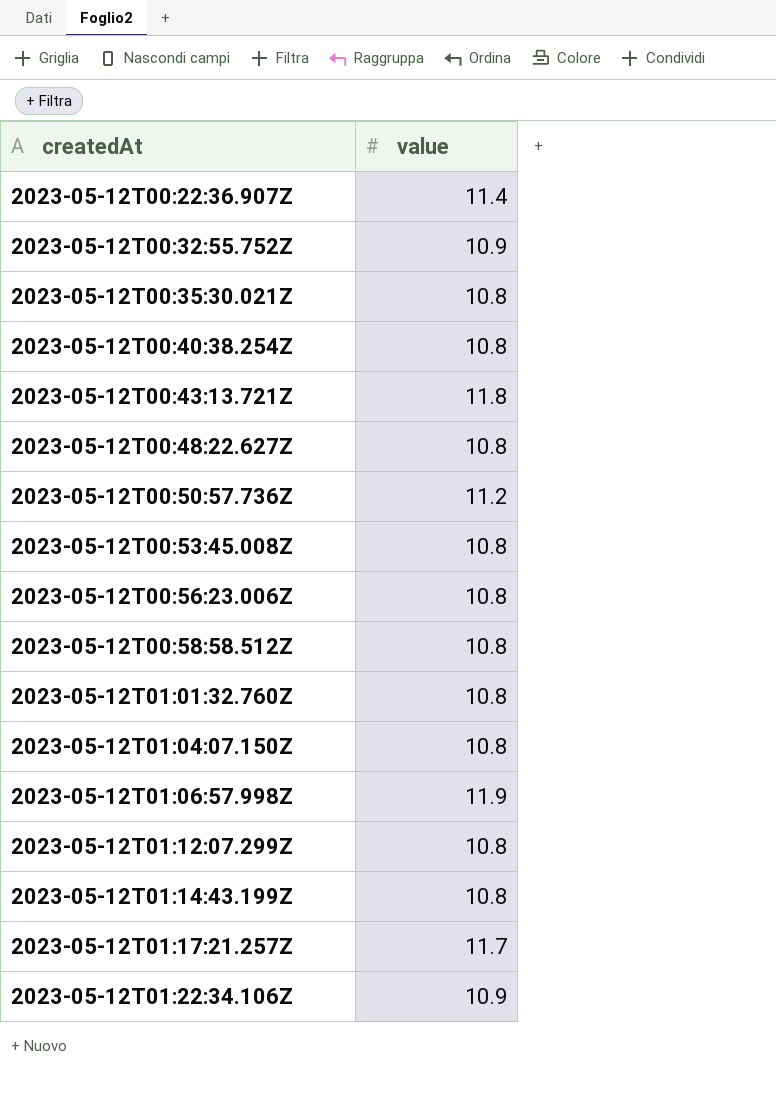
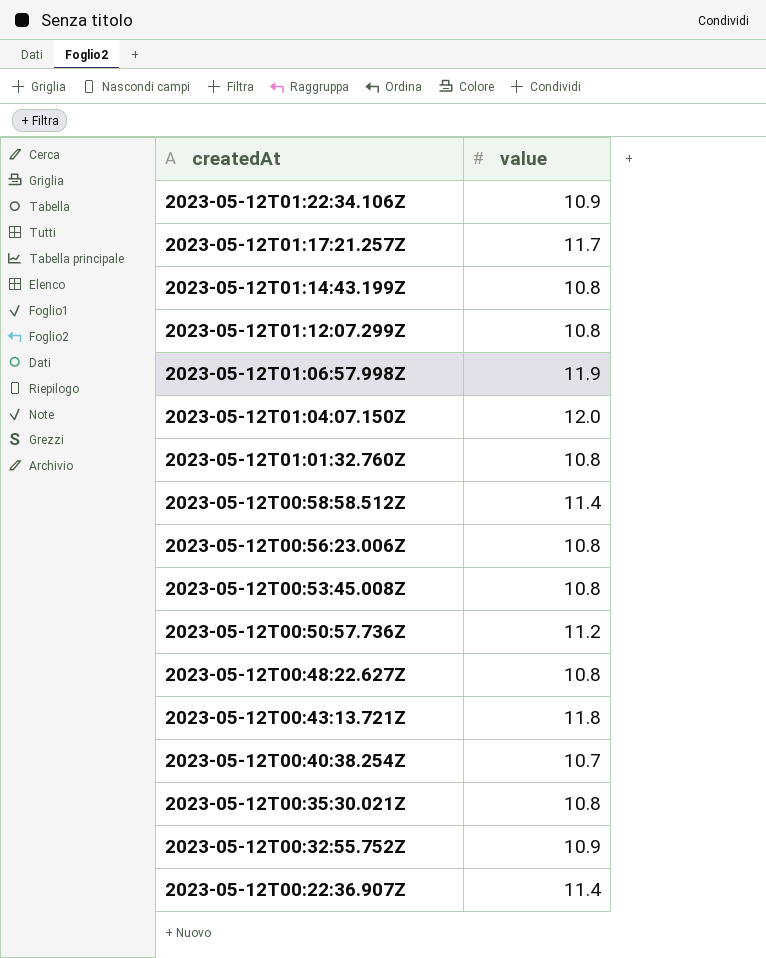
row order: createdAt ascending -> createdAt descending
2023-05-12T01:04:07.150Z | value: 10.8 -> 12.0
2023-05-12T00:58:58.512Z | value: 10.8 -> 11.4
2023-05-12T00:40:38.254Z | value: 10.8 -> 10.7

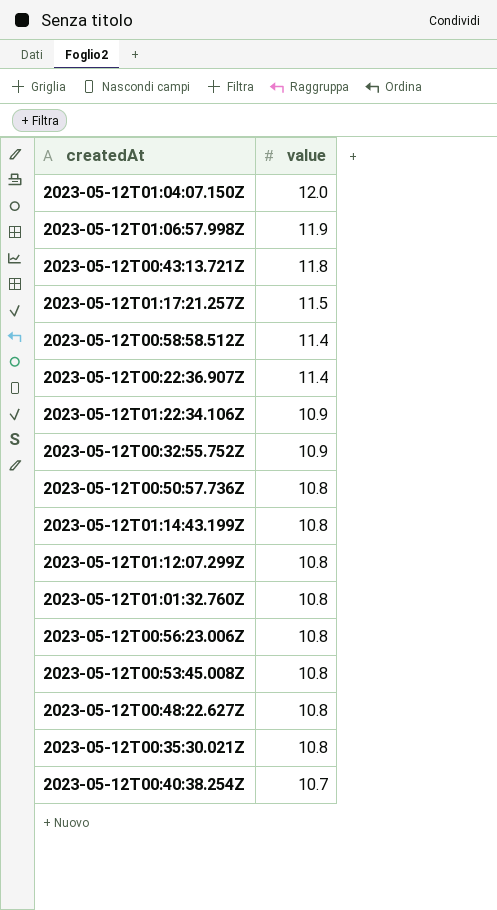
row order: createdAt descending -> value descending
2023-05-12T01:17:21.257Z | value: 11.7 -> 11.5
2023-05-12T00:50:57.736Z | value: 11.2 -> 10.8

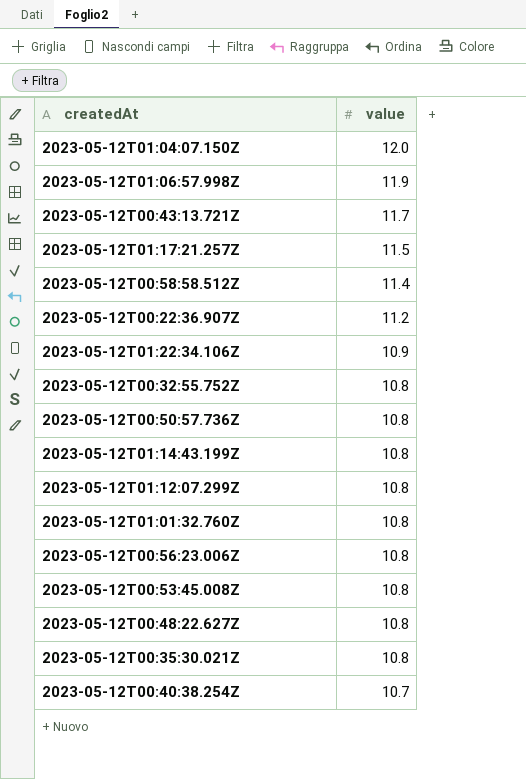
2023-05-12T00:43:13.721Z | value: 11.8 -> 11.7
2023-05-12T00:22:36.907Z | value: 11.4 -> 11.2
2023-05-12T00:32:55.752Z | value: 10.9 -> 10.8

